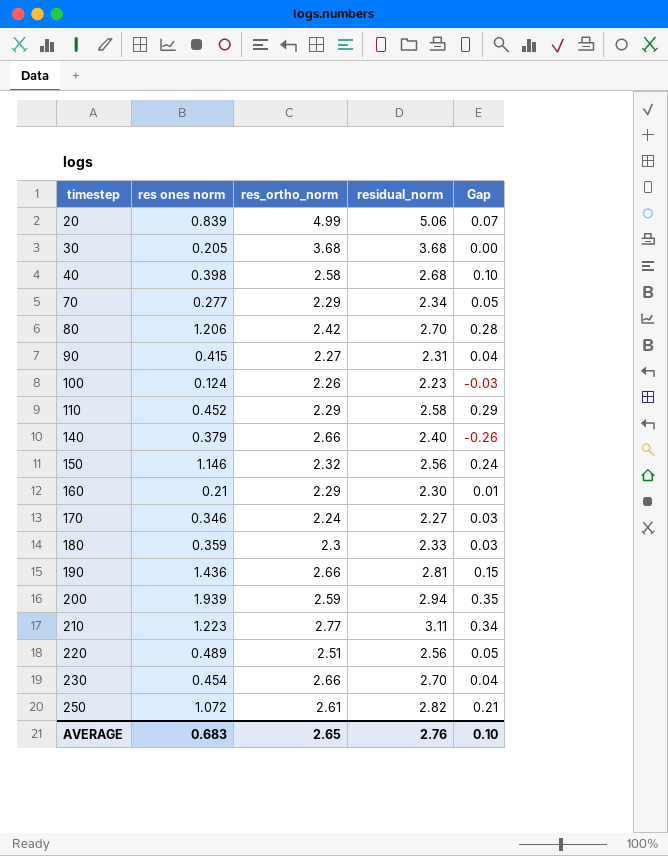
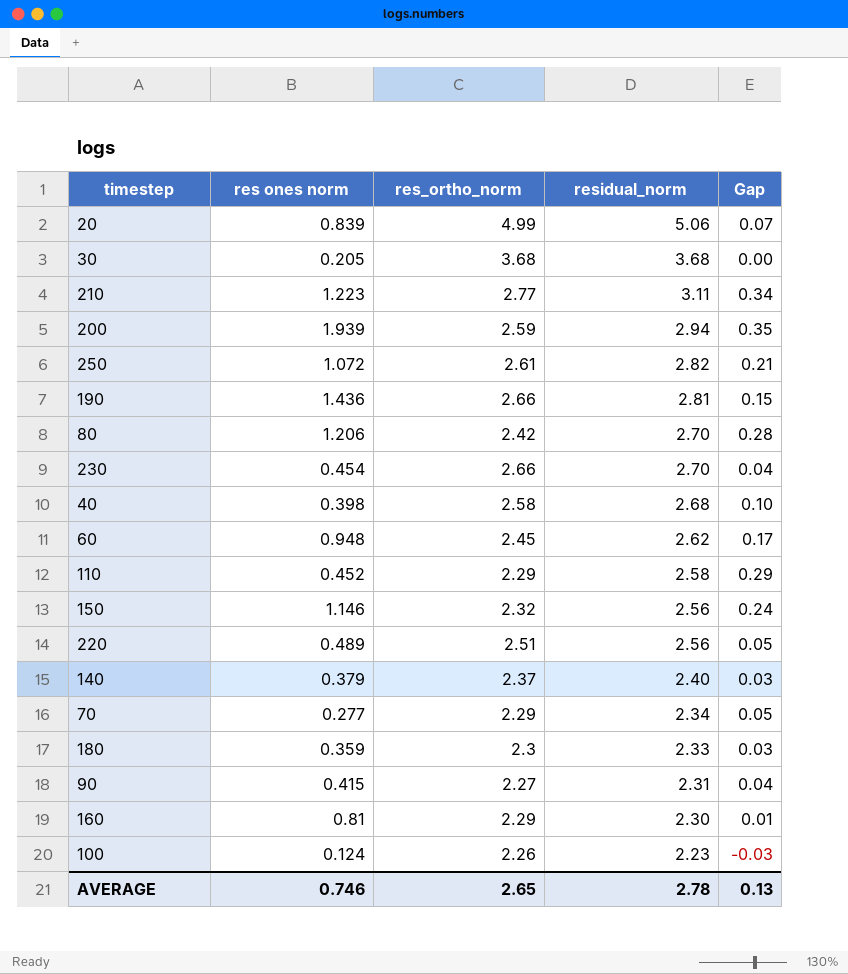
row order: timestep ascending -> residual_norm descending
row 170: 0.346 | 2.24 | 2.27 | 0.03 -> none
row 60: none -> 0.948 | 2.45 | 2.62 | 0.17
140 | res_ortho_norm: 2.66 -> 2.37
140 | Gap: -0.26 -> 0.03
160 | res ones norm: 0.21 -> 0.81
AVERAGE | res ones norm: 0.683 -> 0.746
AVERAGE | residual_norm: 2.76 -> 2.78
AVERAGE | Gap: 0.10 -> 0.13

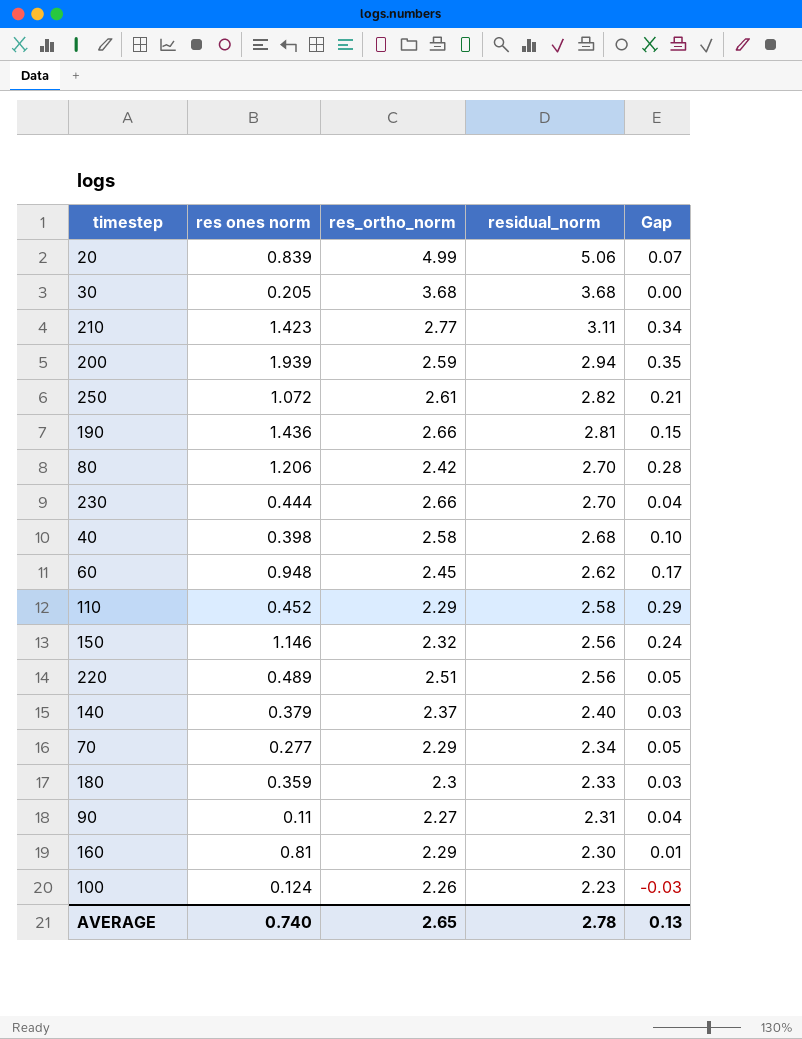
210 | res ones norm: 1.223 -> 1.423
230 | res ones norm: 0.454 -> 0.444
90 | res ones norm: 0.415 -> 0.11
AVERAGE | res ones norm: 0.746 -> 0.740

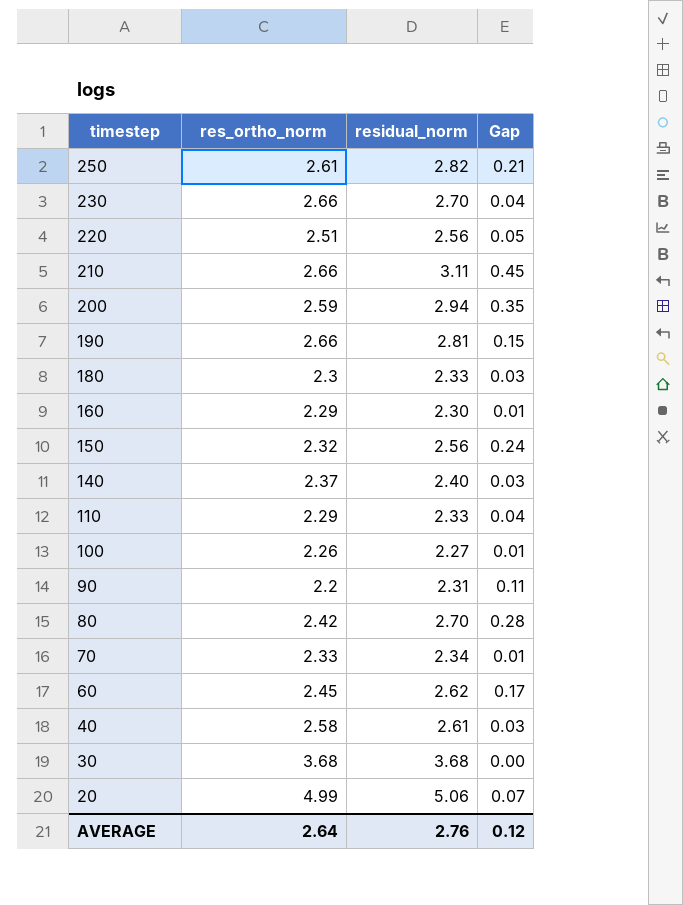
row order: residual_norm descending -> timestep descending
column res ones norm | position: 2 -> none
210 | res_ortho_norm: 2.77 -> 2.66
210 | Gap: 0.34 -> 0.45
110 | residual_norm: 2.58 -> 2.33
110 | Gap: 0.29 -> 0.04
100 | residual_norm: 2.23 -> 2.27
100 | Gap: -0.03 -> 0.01
90 | res_ortho_norm: 2.27 -> 2.2
90 | Gap: 0.04 -> 0.11
70 | res_ortho_norm: 2.29 -> 2.33
70 | Gap: 0.05 -> 0.01
40 | residual_norm: 2.68 -> 2.61
40 | Gap: 0.10 -> 0.03
AVERAGE | res_ortho_norm: 2.65 -> 2.64
AVERAGE | residual_norm: 2.78 -> 2.76
AVERAGE | Gap: 0.13 -> 0.12

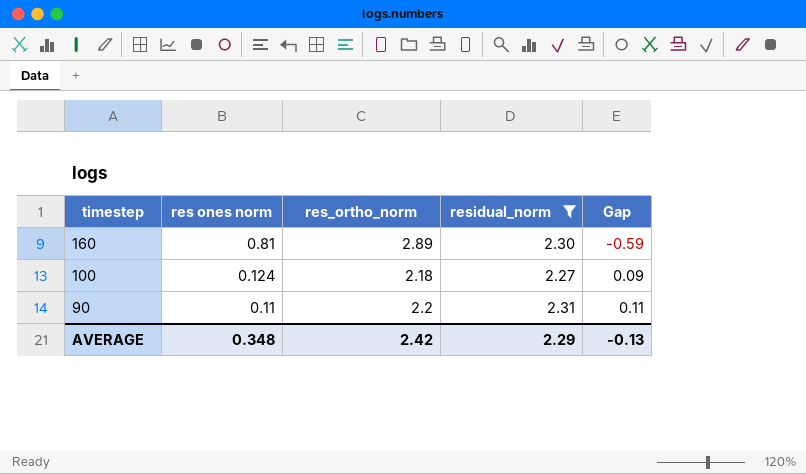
filter: none -> residual_norm <= 2.31
column res ones norm | position: none -> 2
160 | res_ortho_norm: 2.29 -> 2.89
160 | Gap: 0.01 -> -0.59
100 | res_ortho_norm: 2.26 -> 2.18
100 | Gap: 0.01 -> 0.09
AVERAGE | res_ortho_norm: 2.64 -> 2.42
AVERAGE | residual_norm: 2.76 -> 2.29
AVERAGE | Gap: 0.12 -> -0.13

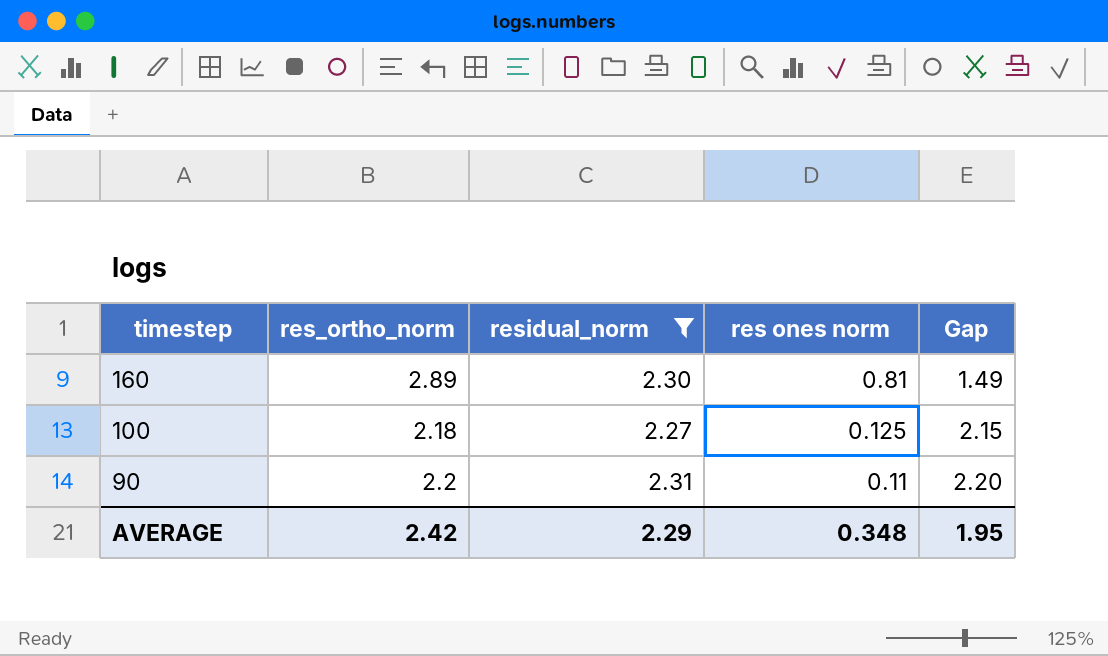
column res ones norm | position: 2 -> 4
column Gap | formula: [residual_norm] - [res_ortho_norm] -> [residual_norm] - [res ones norm]
100 | res ones norm: 0.124 -> 0.125
AVERAGE | Gap: -0.13 -> 1.95

